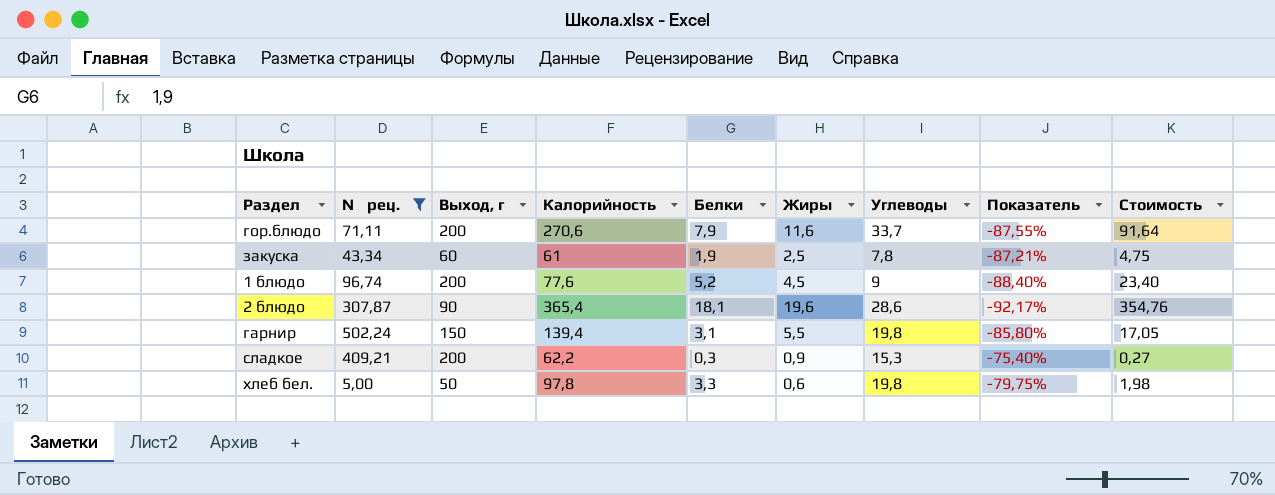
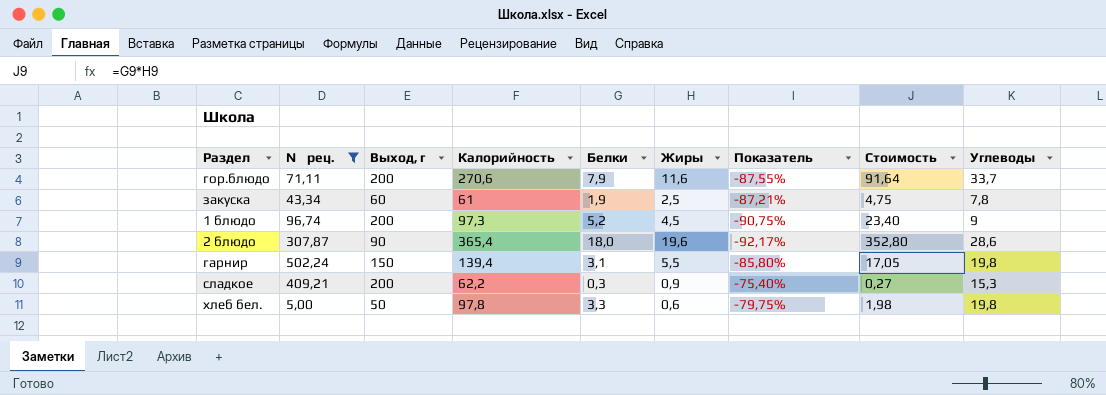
column Углеводы | position: 7 -> 9
1 блюдо | Калорийность: 77,6 -> 97,3
1 блюдо | Показатель: -88,40% -> -90,75%
2 блюдо | Белки: 18,1 -> 18,0
2 блюдо | Стоимость: 354,76 -> 352,80

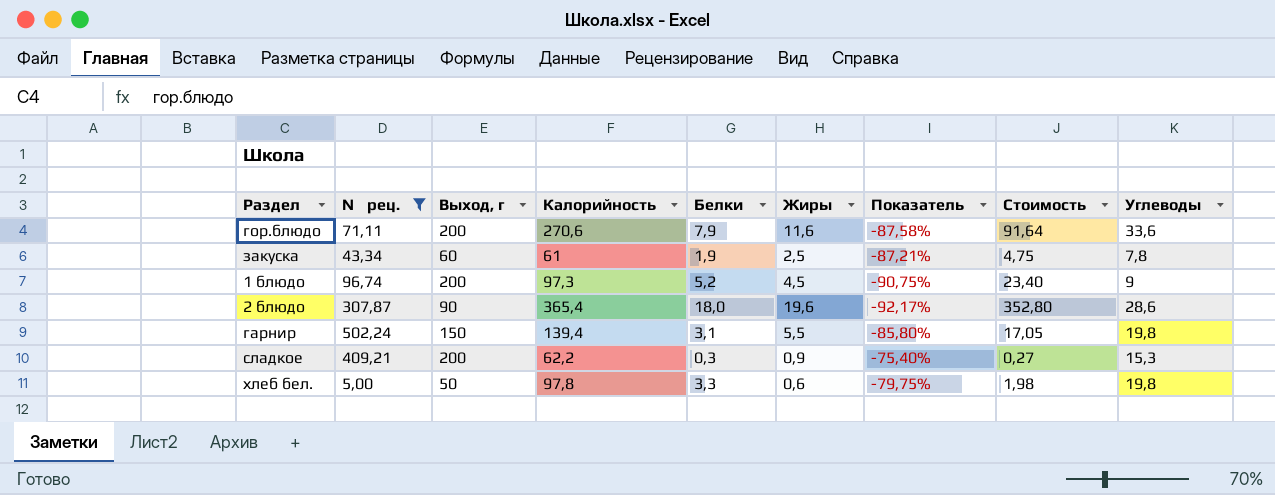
гор.блюдо | Показатель: -87,55% -> -87,58%
гор.блюдо | Углеводы: 33,7 -> 33,6

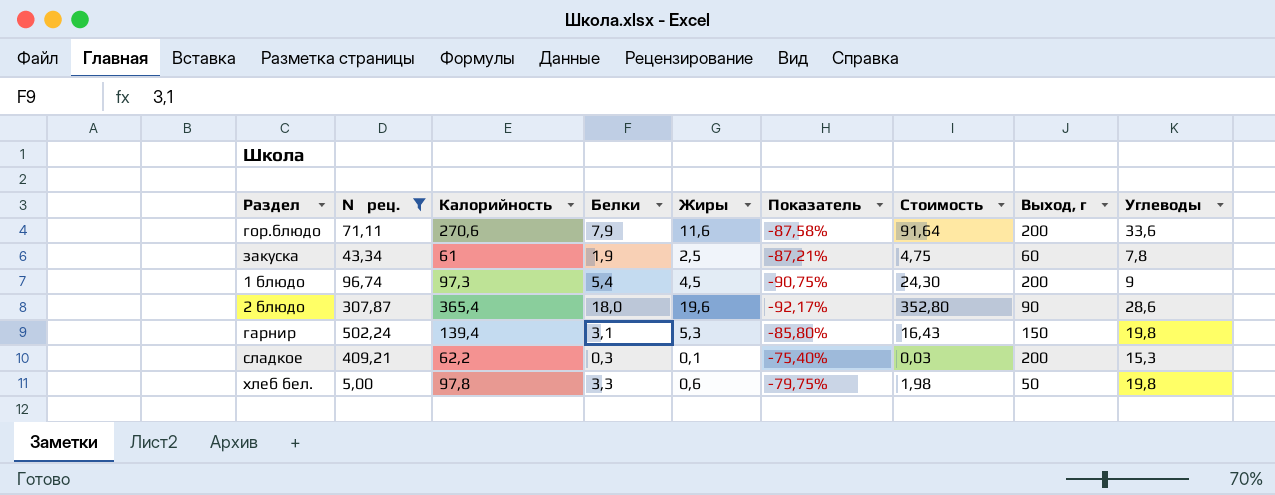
column Выход, г | position: 3 -> 8
1 блюдо | Белки: 5,2 -> 5,4
1 блюдо | Стоимость: 23,40 -> 24,30
гарнир | Жиры: 5,5 -> 5,3
гарнир | Стоимость: 17,05 -> 16,43
сладкое | Жиры: 0,9 -> 0,1
сладкое | Стоимость: 0,27 -> 0,03

